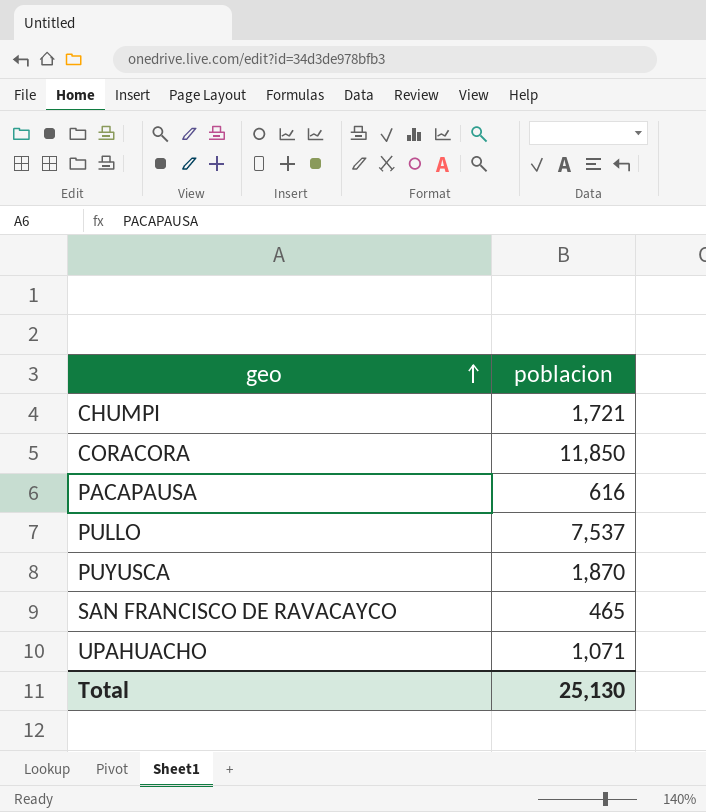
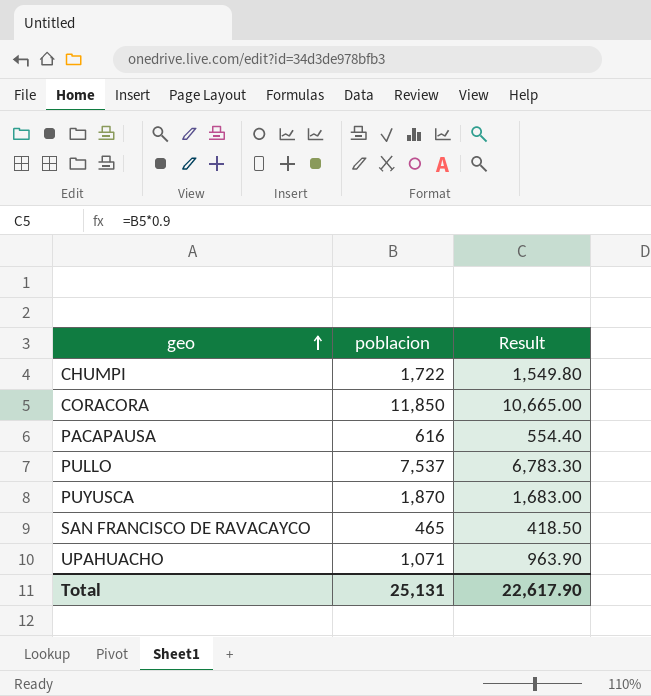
column Result | formula: none -> [poblacion] * 0.9
CHUMPI | poblacion: 1,721 -> 1,722
Total | poblacion: 25,130 -> 25,131

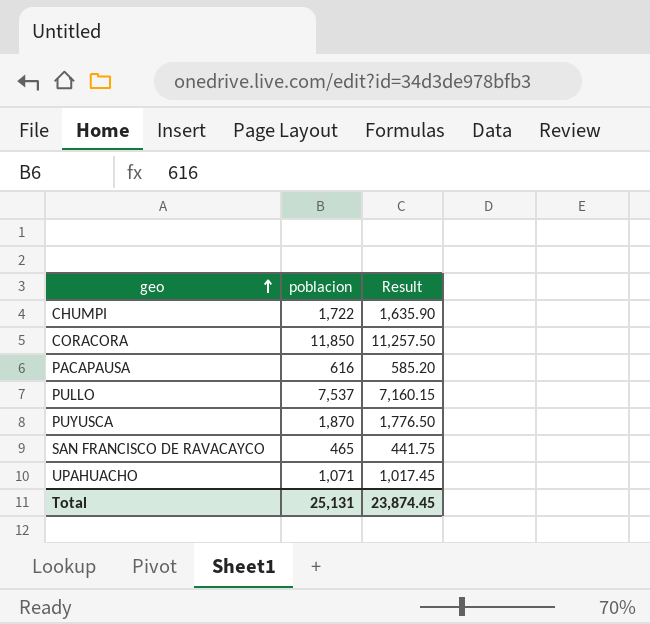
column Result | formula: [poblacion] * 0.9 -> [poblacion] * 0.95
Total | Result: 22,617.90 -> 23,874.45

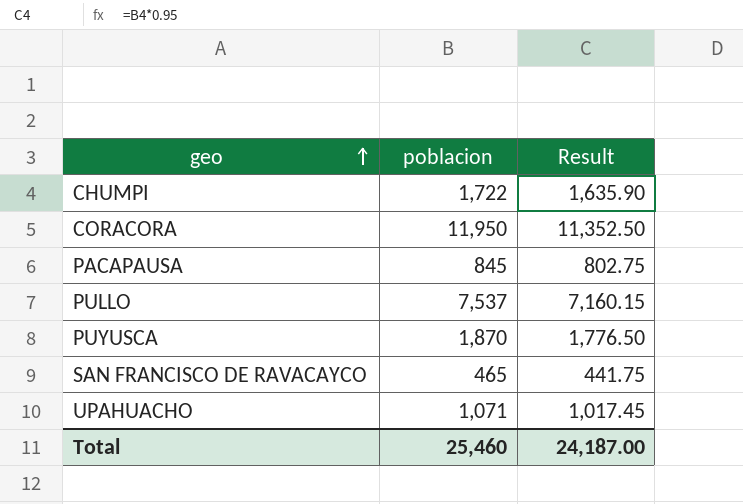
CORACORA | poblacion: 11,850 -> 11,950
CORACORA | Result: 11,257.50 -> 11,352.50
PACAPAUSA | poblacion: 616 -> 845
PACAPAUSA | Result: 585.20 -> 802.75
Total | poblacion: 25,131 -> 25,460
Total | Result: 23,874.45 -> 24,187.00

